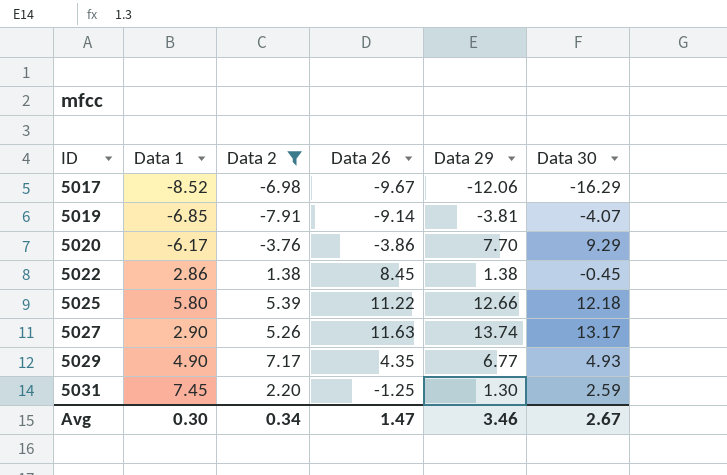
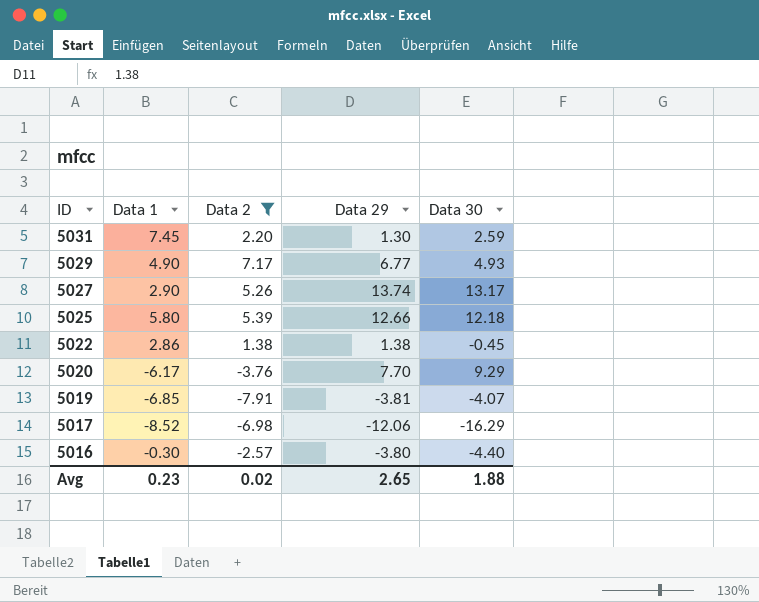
row order: ID ascending -> ID descending
column Data 26 | position: 4 -> none
row 5016: none -> -0.30 | -2.57 | -3.80 | -4.40
Avg | Data 1: 0.30 -> 0.23
Avg | Data 2: 0.34 -> 0.02
Avg | Data 29: 3.46 -> 2.65
Avg | Data 30: 2.67 -> 1.88

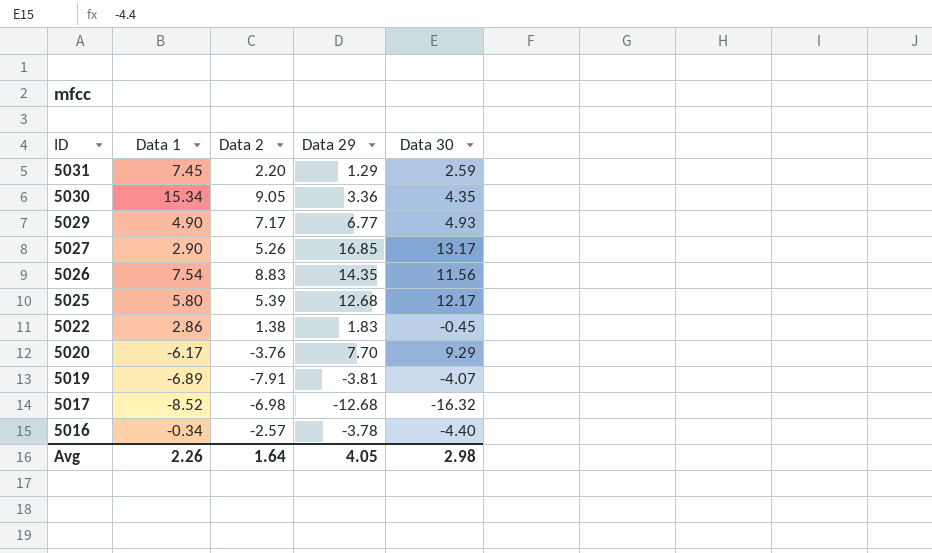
filter: Data 2 <= 7.17 -> none
5031 | Data 29: 1.30 -> 1.29
5027 | Data 29: 13.74 -> 16.85
5025 | Data 29: 12.66 -> 12.68
5025 | Data 30: 12.18 -> 12.17
5022 | Data 29: 1.38 -> 1.83
5019 | Data 1: -6.85 -> -6.89
5017 | Data 29: -12.06 -> -12.68
5017 | Data 30: -16.29 -> -16.32
5016 | Data 1: -0.30 -> -0.34
5016 | Data 29: -3.80 -> -3.78
Avg | Data 1: 0.23 -> 2.26
Avg | Data 2: 0.02 -> 1.64
Avg | Data 29: 2.65 -> 4.05
Avg | Data 30: 1.88 -> 2.98

